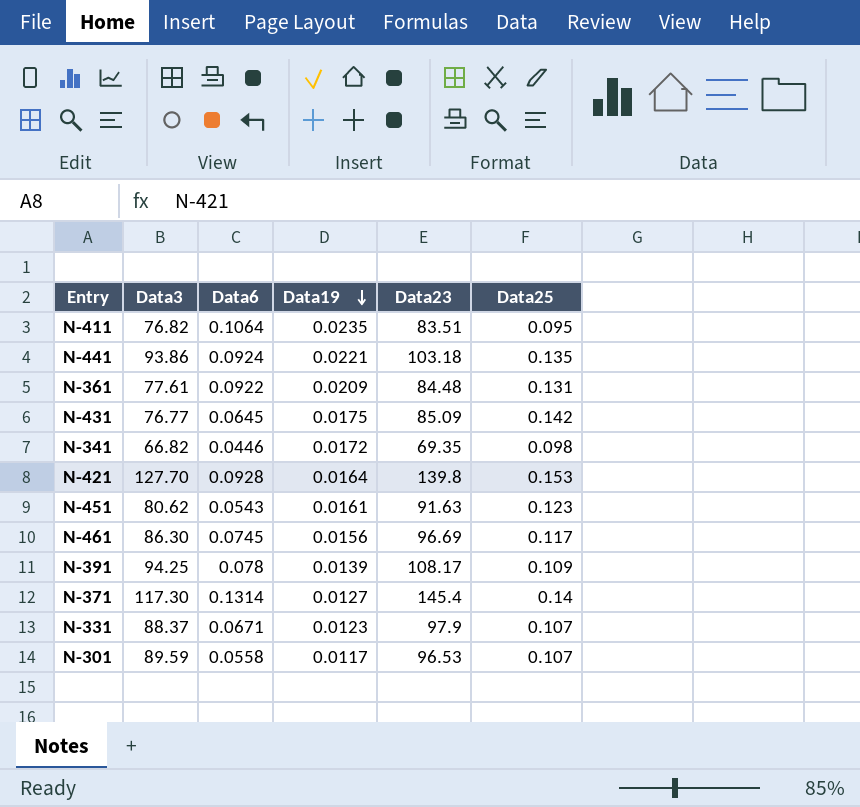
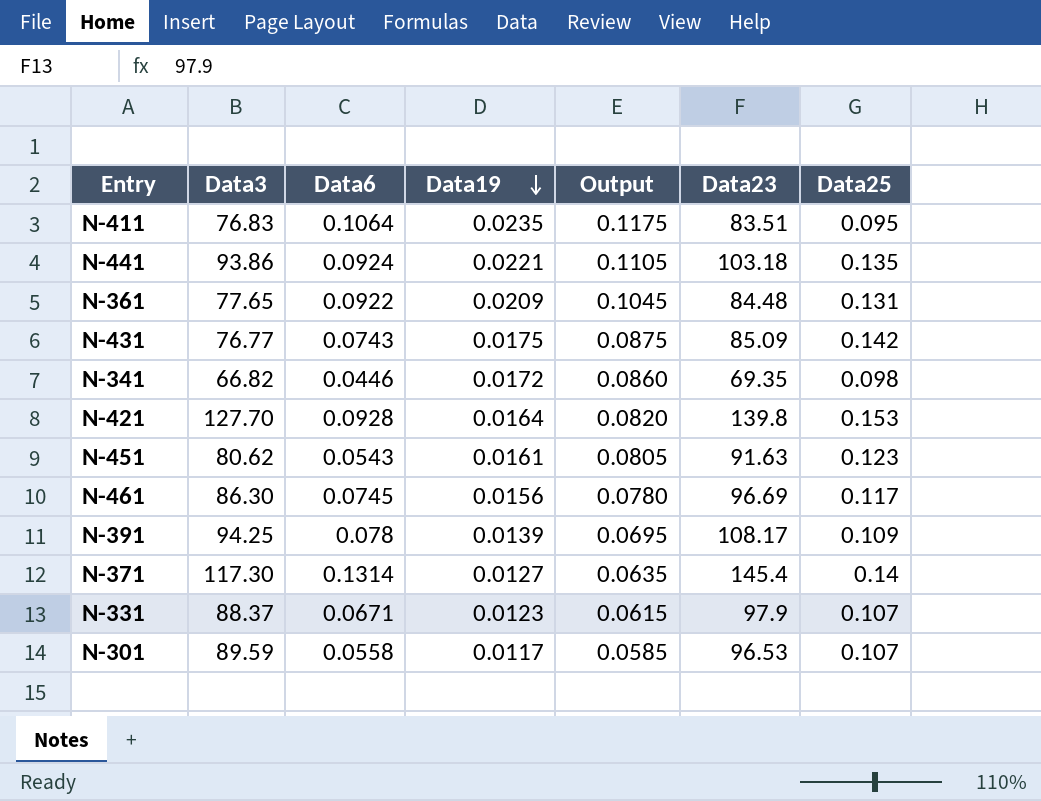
column Output | formula: none -> [Data19] * 5
N-411 | Data3: 76.82 -> 76.83
N-361 | Data3: 77.61 -> 77.65
N-431 | Data6: 0.0645 -> 0.0743

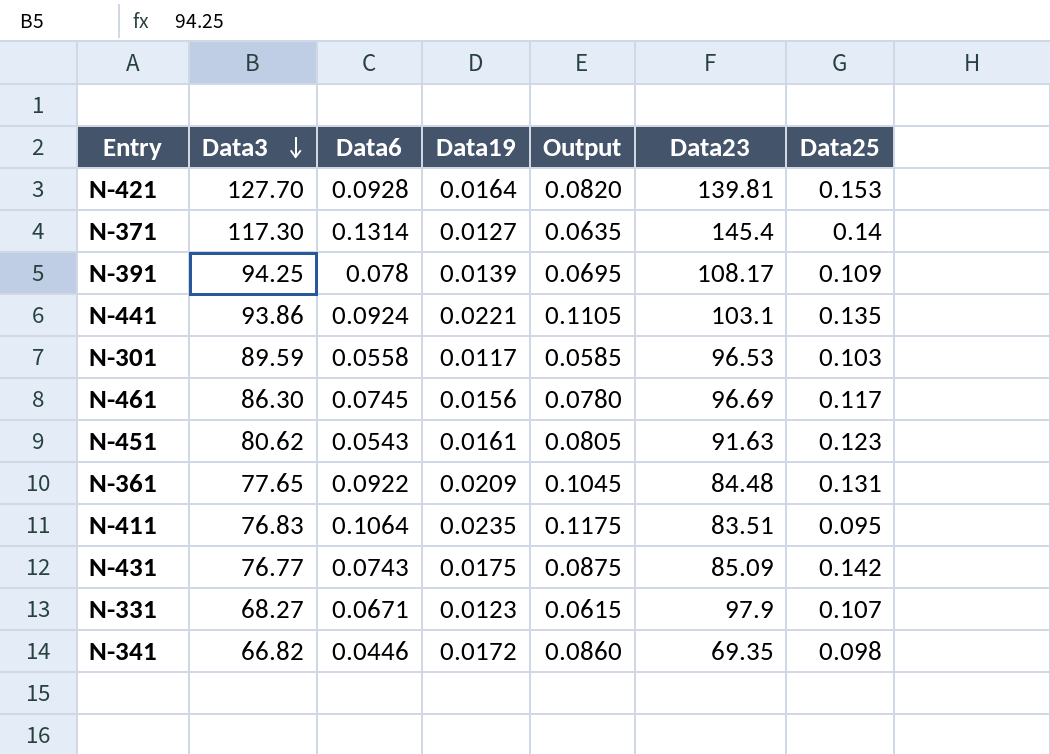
row order: Data19 descending -> Data3 descending
N-421 | Data23: 139.8 -> 139.81
N-441 | Data23: 103.18 -> 103.1
N-301 | Data25: 0.107 -> 0.103
N-331 | Data3: 88.37 -> 68.27

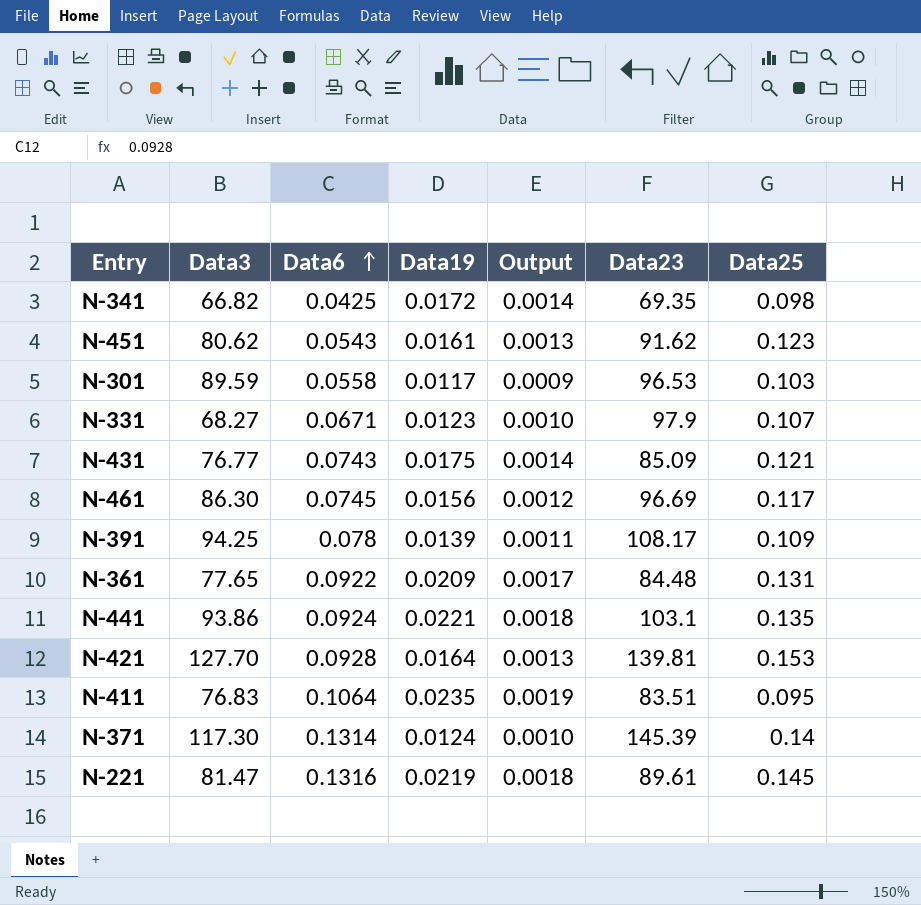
row order: Data3 descending -> Data6 ascending
column Output | formula: [Data19] * 5 -> [Data19] * 0.08
N-341 | Data6: 0.0446 -> 0.0425
N-451 | Data23: 91.63 -> 91.62
N-431 | Data25: 0.142 -> 0.121
N-371 | Data19: 0.0127 -> 0.0124
N-371 | Data23: 145.4 -> 145.39
row N-221: none -> 81.47 | 0.1316 | 0.0219 | 0.0018 | 89.61 | 0.145

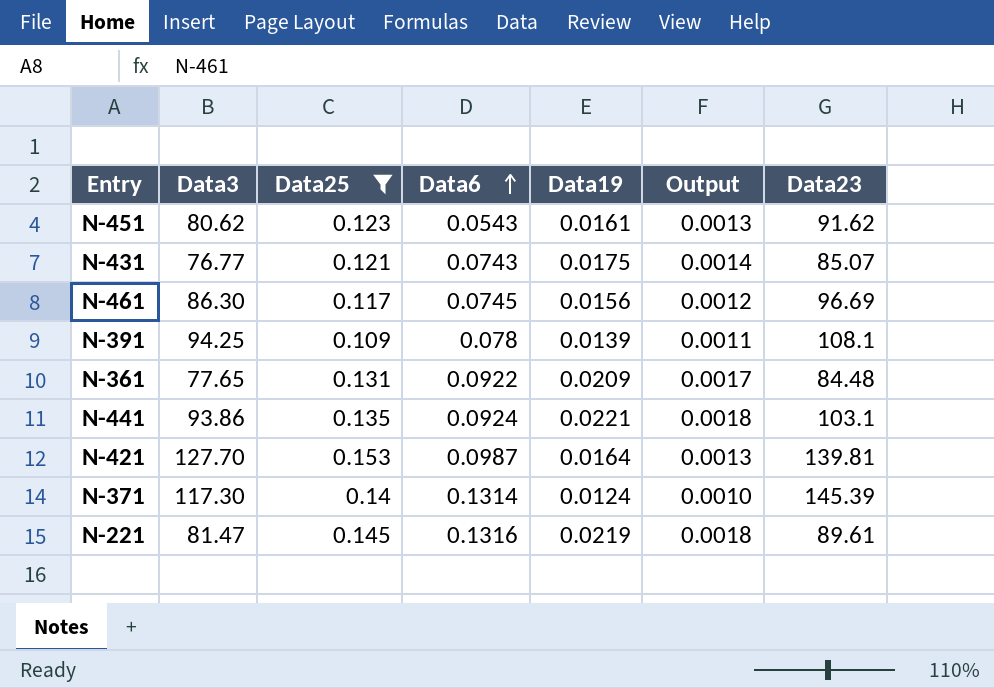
filter: none -> Data25 >= 0.109
column Data25 | position: 7 -> 3
N-431 | Data23: 85.09 -> 85.07
N-391 | Data23: 108.17 -> 108.1
N-421 | Data6: 0.0928 -> 0.0987

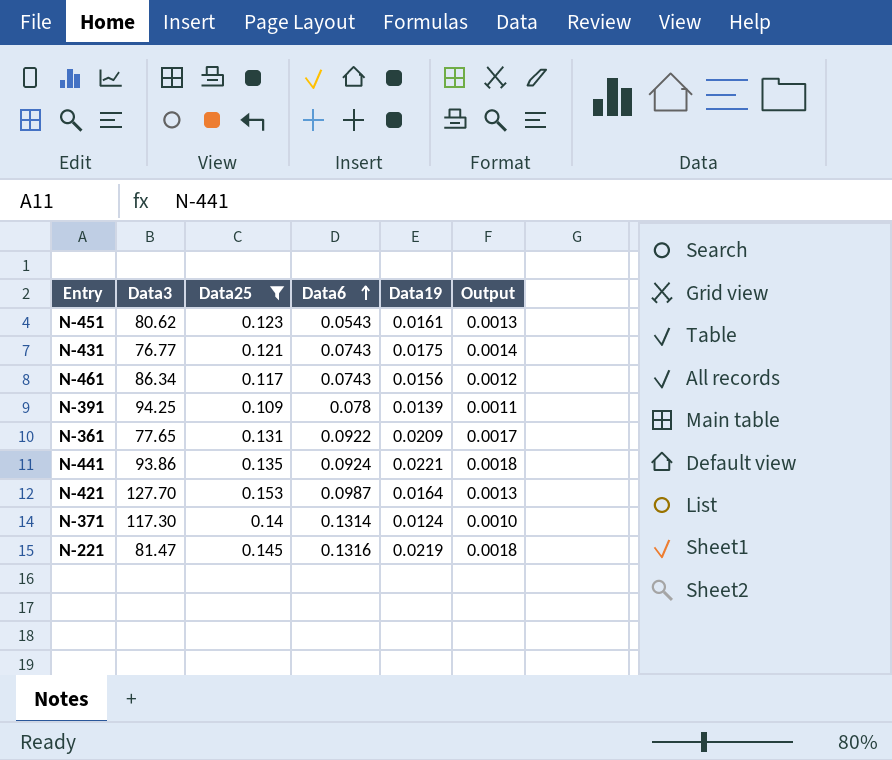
column Data23 | position: 7 -> none
N-461 | Data3: 86.30 -> 86.34
N-461 | Data6: 0.0745 -> 0.0743

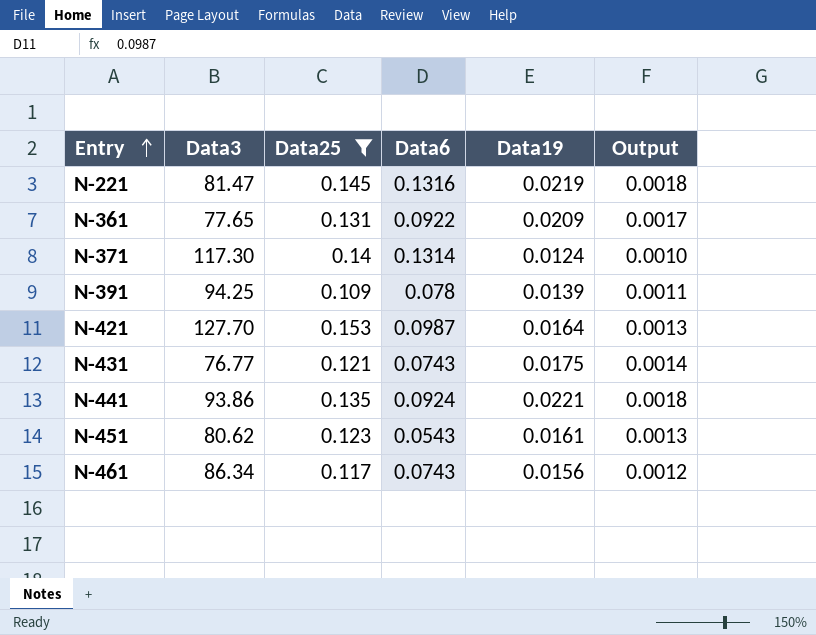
row order: Data6 ascending -> Entry ascending

